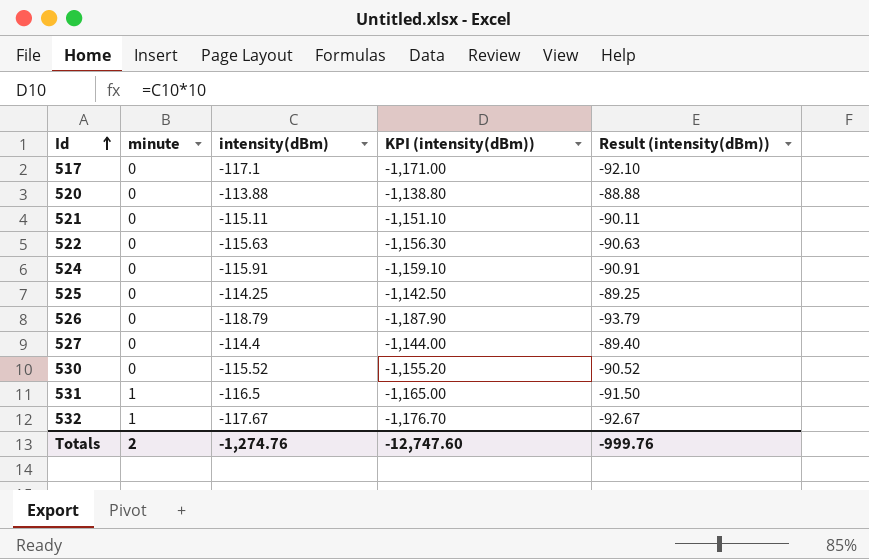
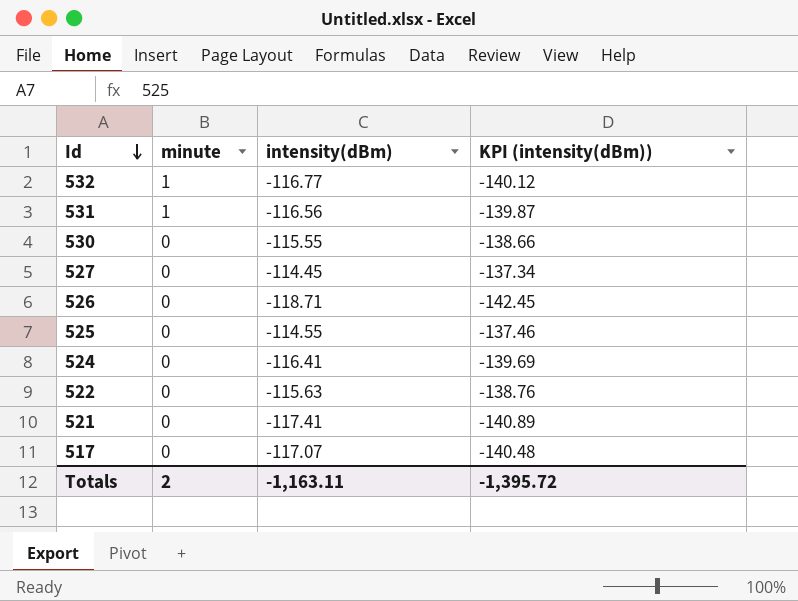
row order: Id ascending -> Id descending
column Result (intensity(dBm)) | formula: [intensity(dBm)] + 25 -> none
column KPI (intensity(dBm)) | formula: [intensity(dBm)] * 10 -> [intensity(dBm)] * 1.2
row 520: 0 | -113.88 | -1,138.80 | -88.88 -> none
532 | intensity(dBm): -117.67 -> -116.77
531 | intensity(dBm): -116.5 -> -116.56
530 | intensity(dBm): -115.52 -> -115.55
527 | intensity(dBm): -114.4 -> -114.45
526 | intensity(dBm): -118.79 -> -118.71
525 | intensity(dBm): -114.25 -> -114.55
524 | intensity(dBm): -115.91 -> -116.41
521 | intensity(dBm): -115.11 -> -117.41
517 | intensity(dBm): -117.1 -> -117.07
Totals | intensity(dBm): -1,274.76 -> -1,163.11
Totals | KPI (intensity(dBm)): -12,747.60 -> -1,395.72

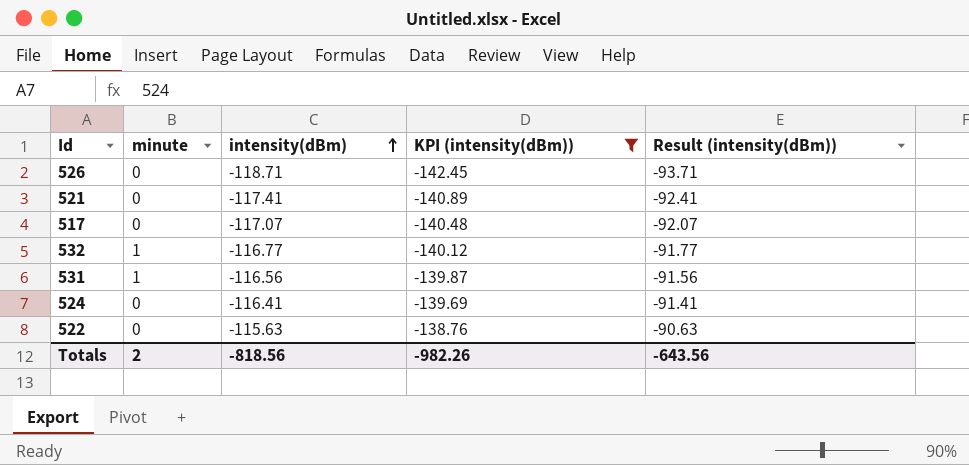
filter: none -> KPI (intensity(dBm)) <= -138.76
row order: Id descending -> intensity(dBm) ascending
column Result (intensity(dBm)) | formula: none -> [intensity(dBm)] + 25
Totals | intensity(dBm): -1,163.11 -> -818.56
Totals | KPI (intensity(dBm)): -1,395.72 -> -982.26

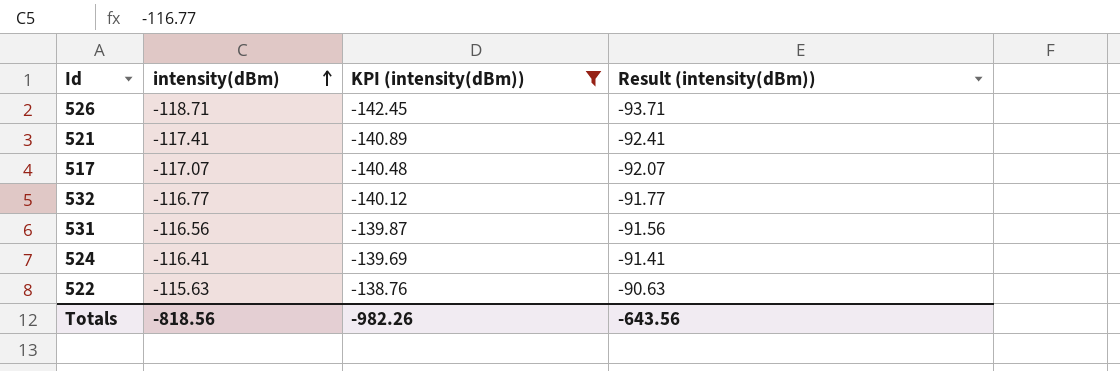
column minute | position: 2 -> none

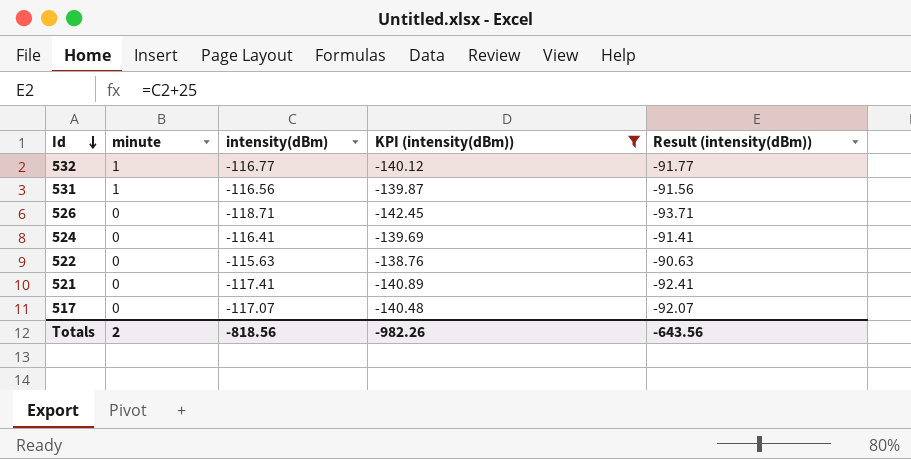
row order: intensity(dBm) ascending -> Id descending
column minute | position: none -> 2

